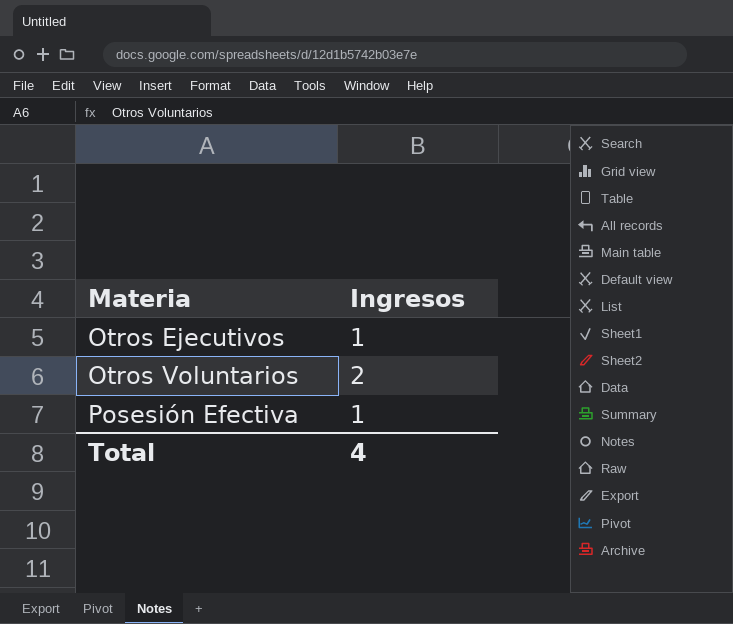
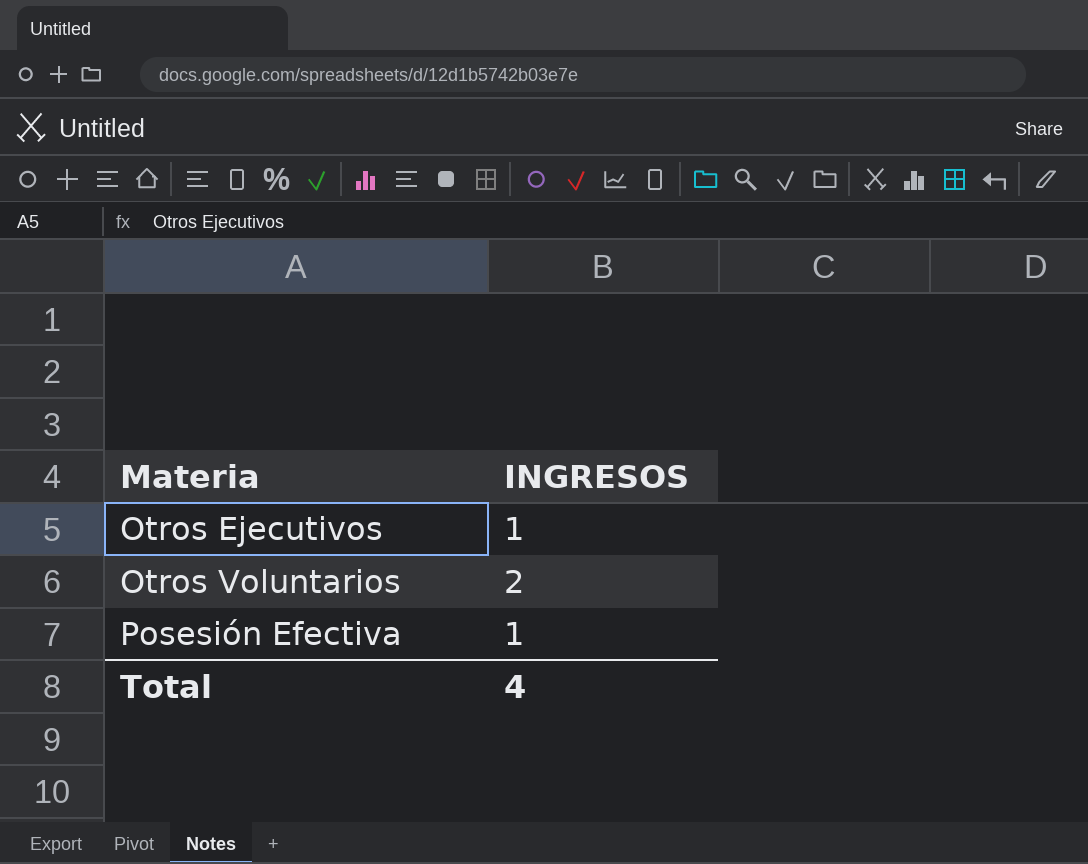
column name: Ingresos -> INGRESOS

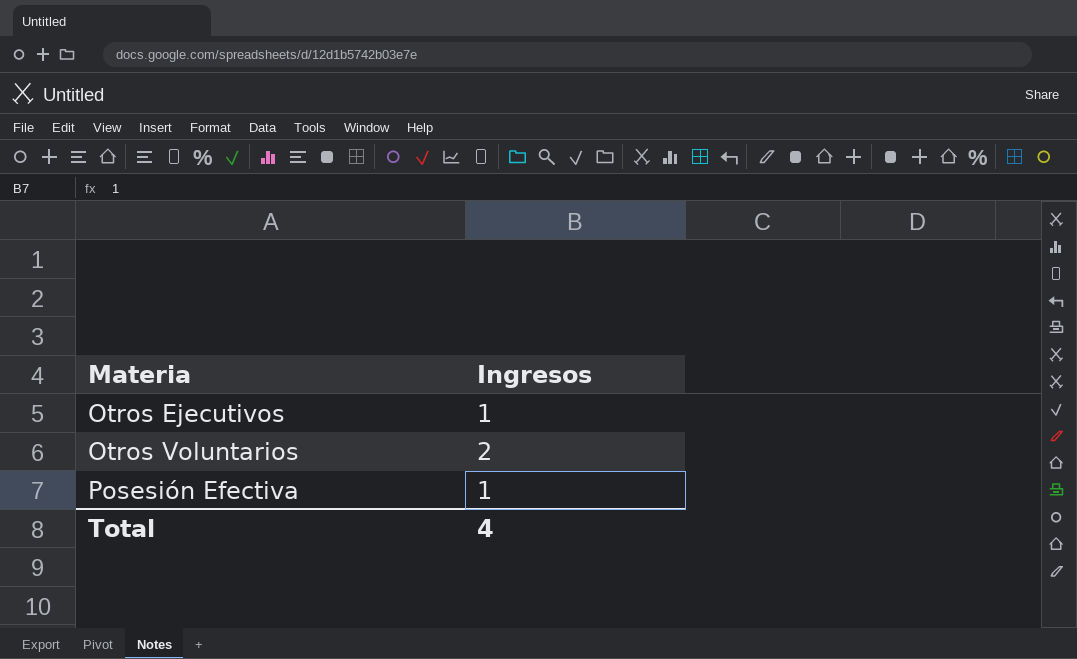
column name: INGRESOS -> Ingresos

